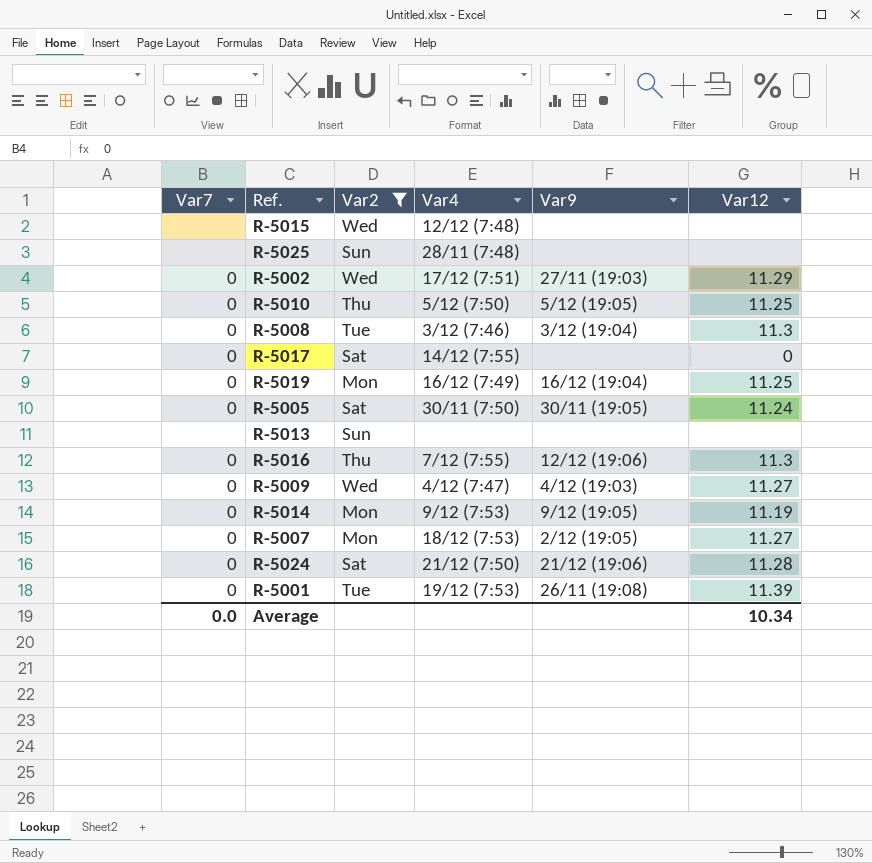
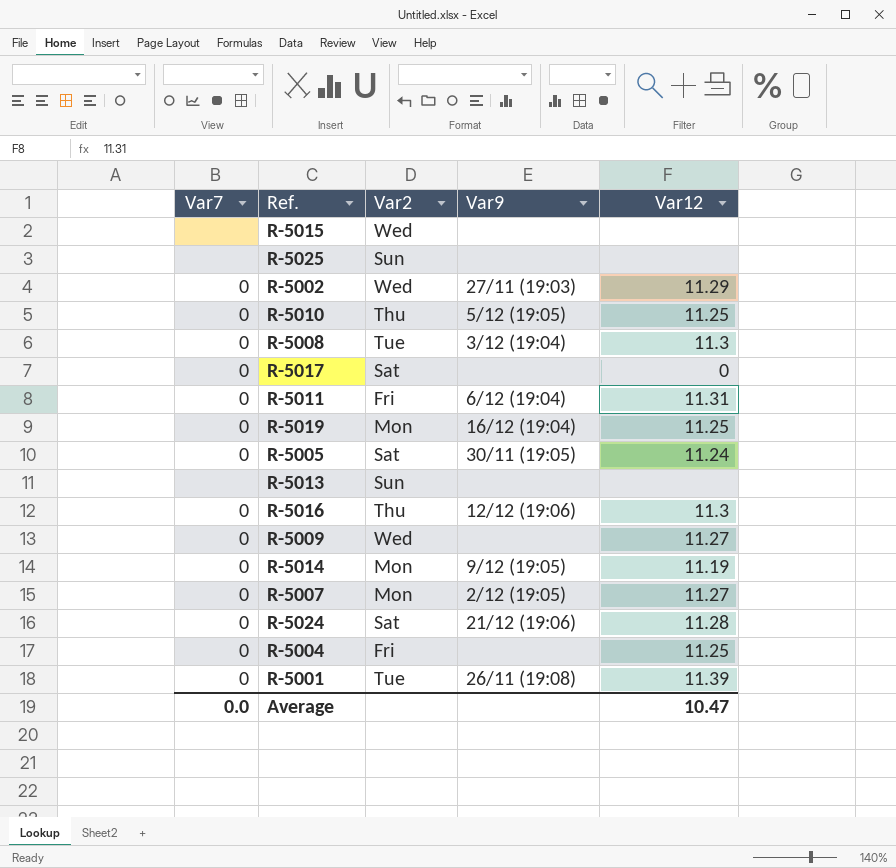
filter: Var2 != Fri -> none
column Var4 | position: 4 -> none
R-5009 | Var9: 4/12 (19:03) -> none
Average | Var12: 10.34 -> 10.47

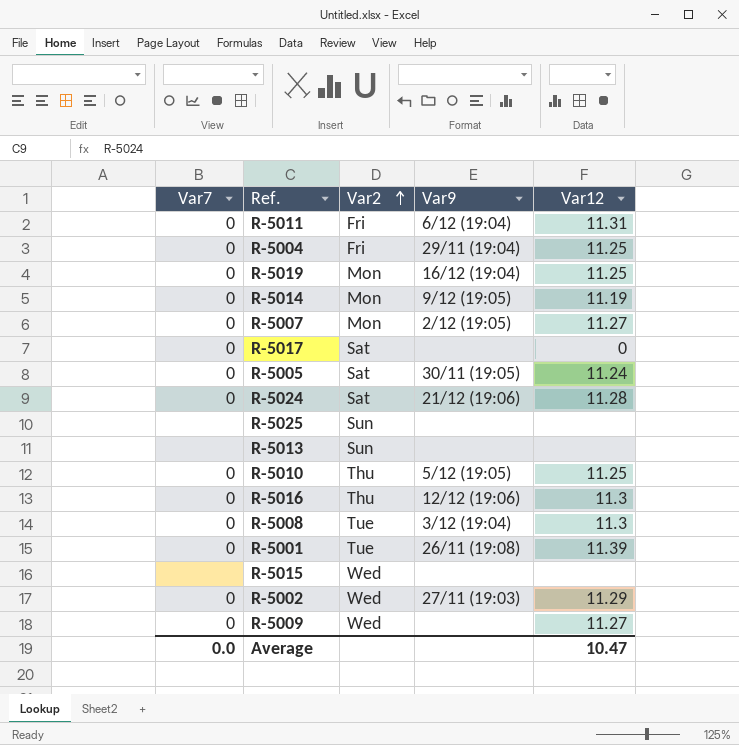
row order: none -> Var2 ascending
R-5004 | Var9: none -> 29/11 (19:04)

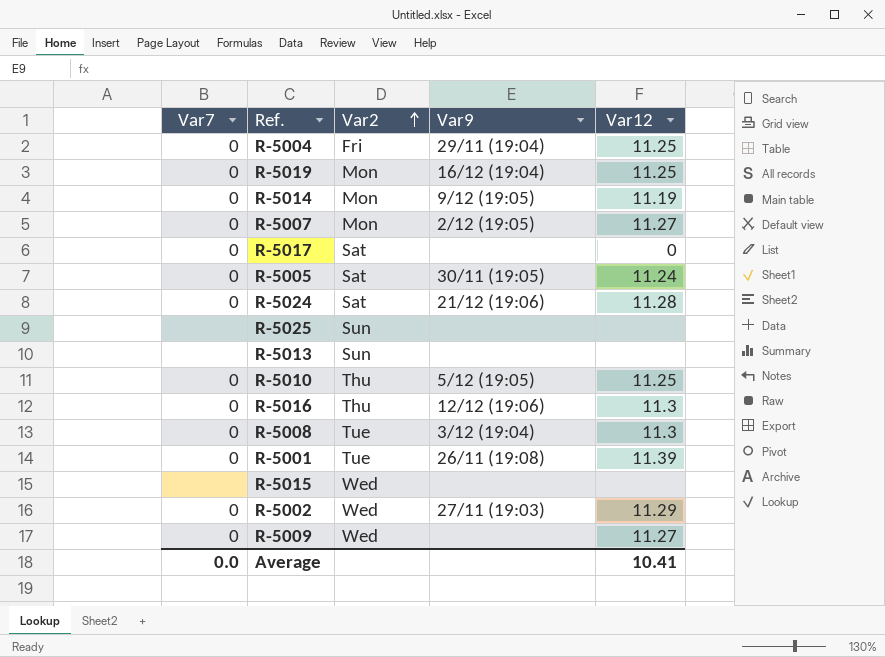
row R-5011: 0 | Fri | 6/12 (19:04) | 11.31 -> none
Average | Var12: 10.47 -> 10.41

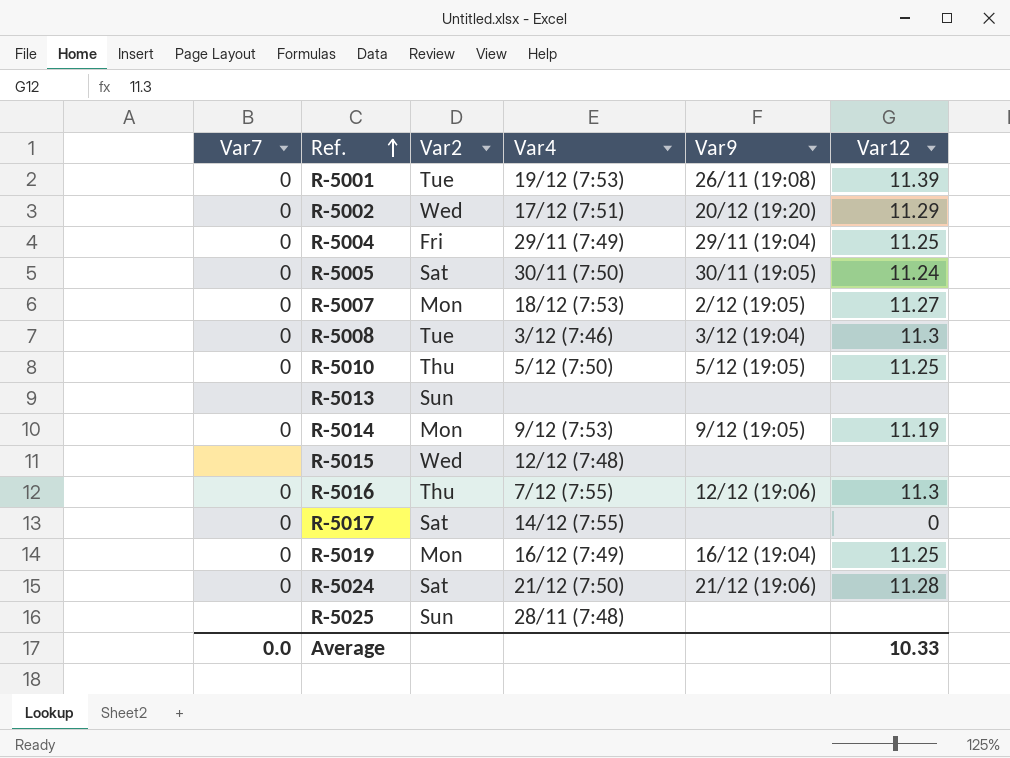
row order: Var2 ascending -> Ref. ascending
column Var4 | position: none -> 4
row R-5009: 0 | Wed | none | 11.27 -> none
R-5002 | Var9: 27/11 (19:03) -> 20/12 (19:20)
Average | Var12: 10.41 -> 10.33

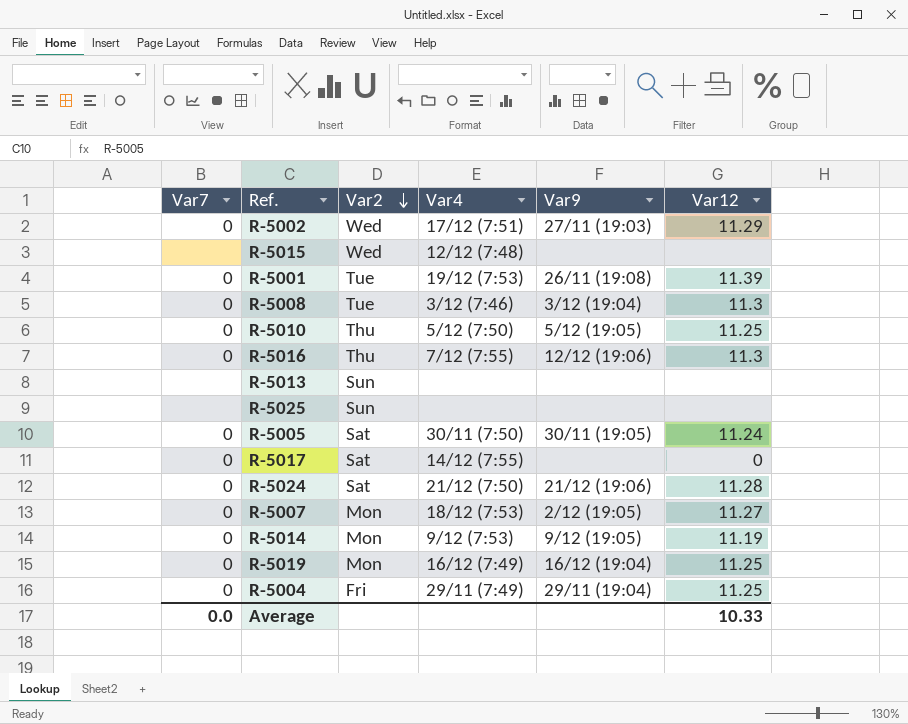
row order: Ref. ascending -> Var2 descending
R-5002 | Var9: 20/12 (19:20) -> 27/11 (19:03)
R-5025 | Var4: 28/11 (7:48) -> none

